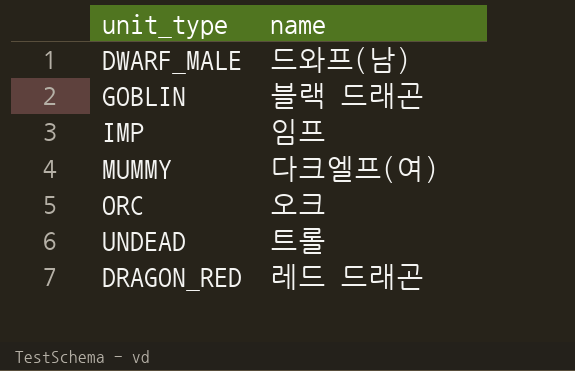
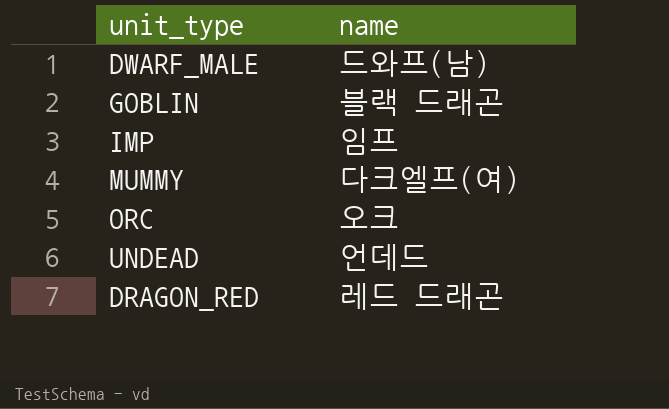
UNDEAD | name: 트롤 -> 언데드

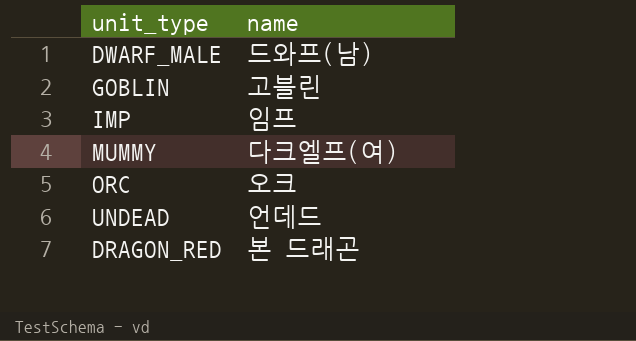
GOBLIN | name: 블랙 드래곤 -> 고블린
DRAGON_RED | name: 레드 드래곤 -> 본 드래곤

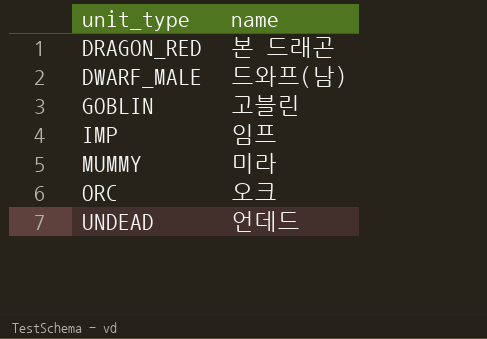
row order: none -> unit_type ascending
MUMMY | name: 다크엘프(여) -> 미라

